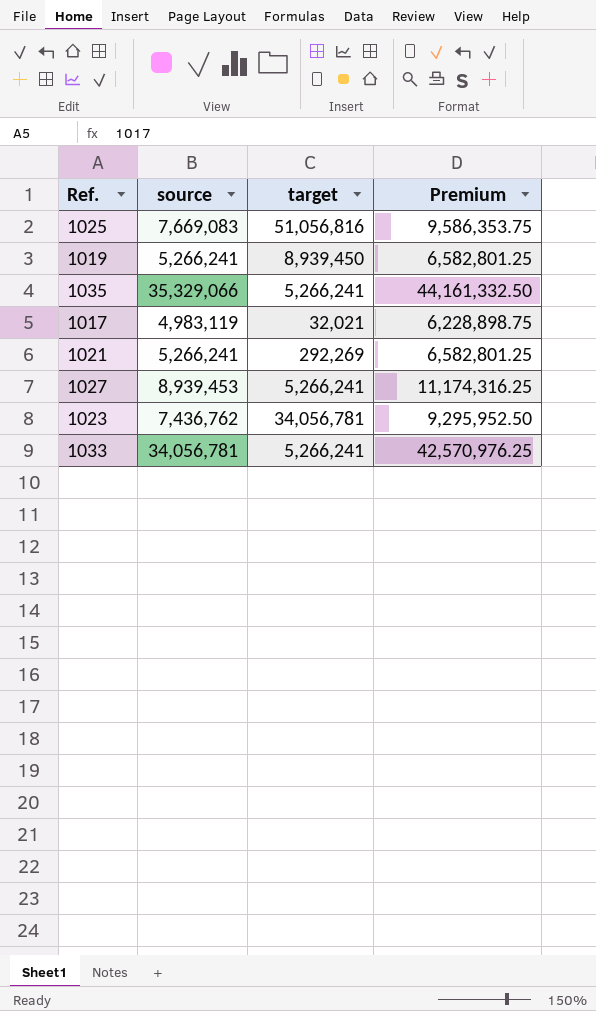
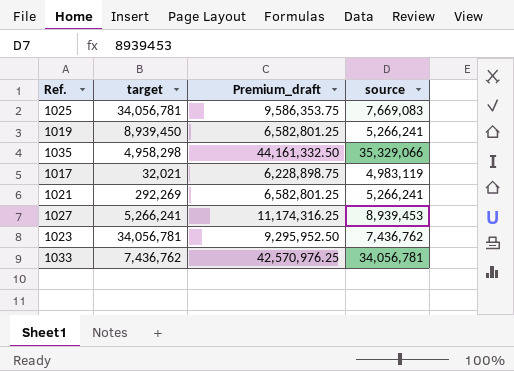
column name: Premium -> Premium_draft
column source | position: 2 -> 4
1025 | target: 51,056,816 -> 34,056,781
1035 | target: 5,266,241 -> 4,958,298
1033 | target: 5,266,241 -> 7,436,762

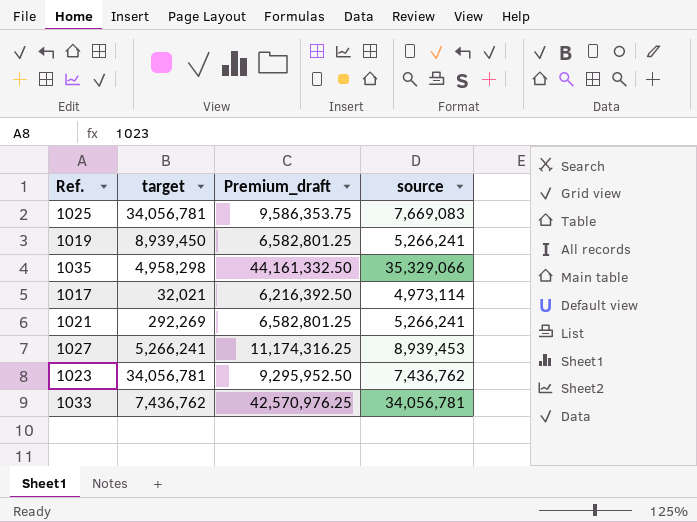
1017 | Premium_draft: 6,228,898.75 -> 6,216,392.50
1017 | source: 4,983,119 -> 4,973,114

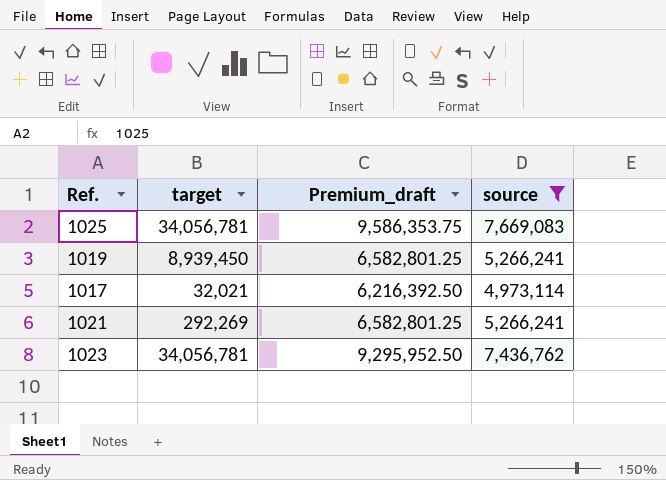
filter: none -> source <= 7,669,083

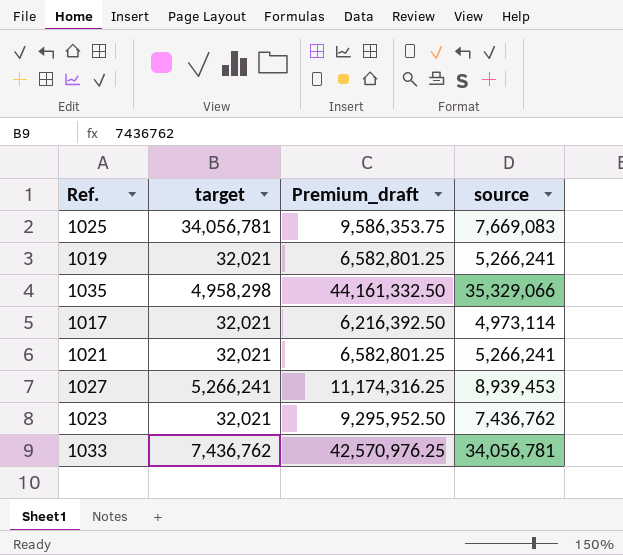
filter: source <= 7,669,083 -> none
1019 | target: 8,939,450 -> 32,021
1021 | target: 292,269 -> 32,021
1023 | target: 34,056,781 -> 32,021

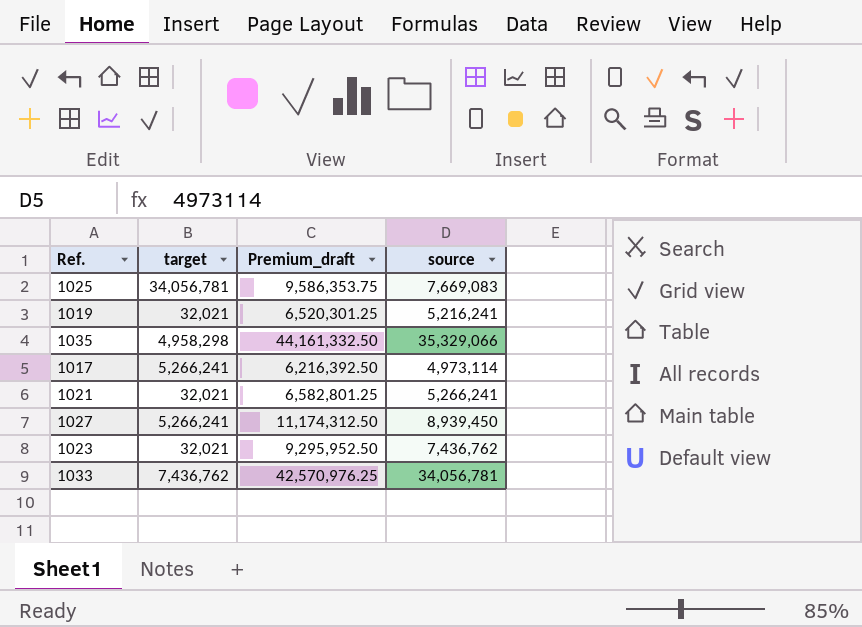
1019 | Premium_draft: 6,582,801.25 -> 6,520,301.25
1019 | source: 5,266,241 -> 5,216,241
1017 | target: 32,021 -> 5,266,241
1027 | Premium_draft: 11,174,316.25 -> 11,174,312.50
1027 | source: 8,939,453 -> 8,939,450

